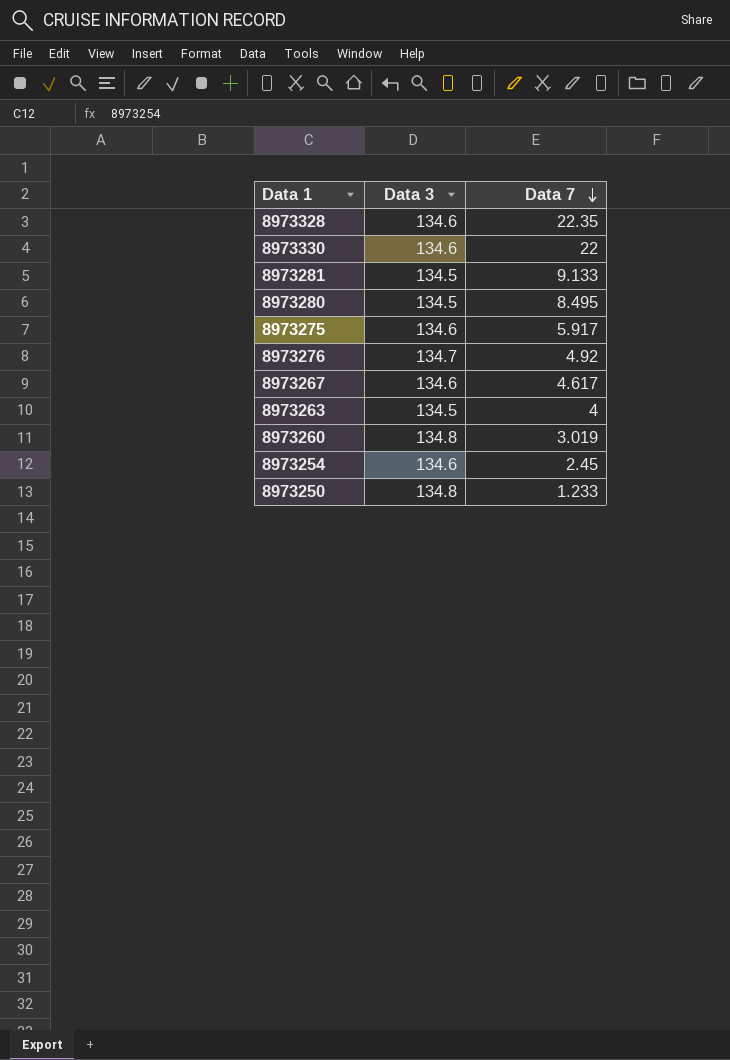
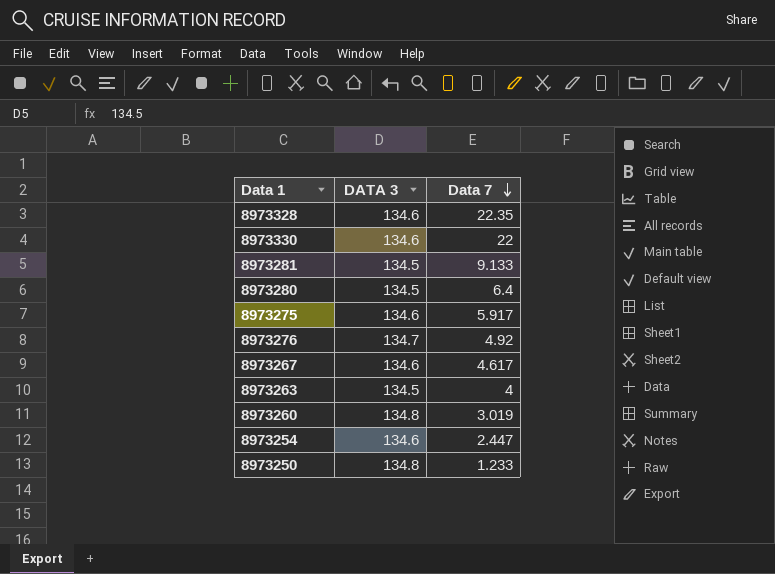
column name: Data 3 -> DATA 3
8973280 | Data 7: 8.495 -> 6.4
8973254 | Data 7: 2.45 -> 2.447

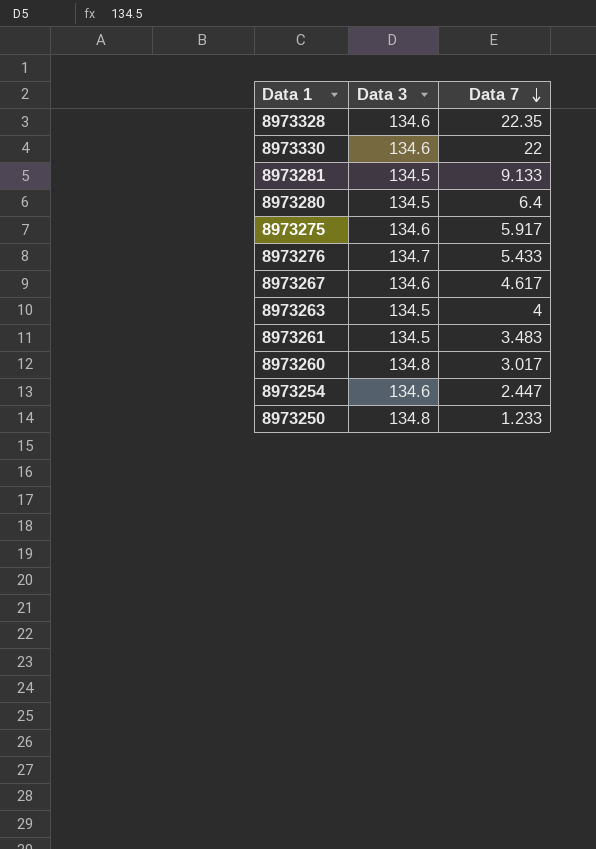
column name: DATA 3 -> Data 3
8973276 | Data 7: 4.92 -> 5.433
row 8973261: none -> 134.5 | 3.483
8973260 | Data 7: 3.019 -> 3.017

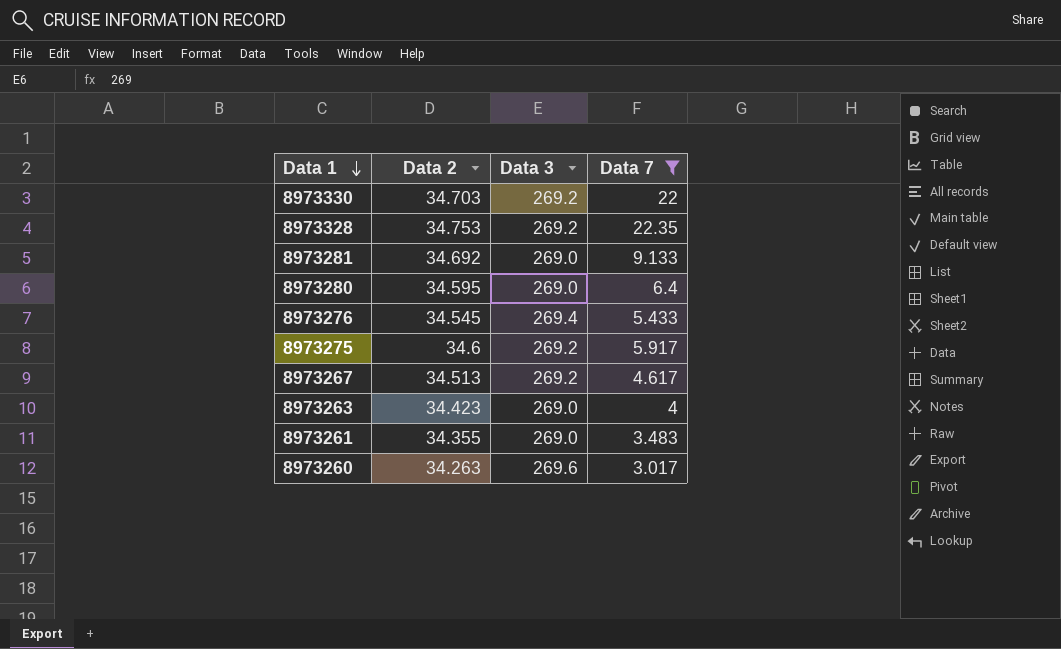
filter: none -> Data 7 >= 3.017
row order: Data 7 descending -> Data 1 descending
column Data 2 | position: none -> 2
8973330 | Data 3: 134.6 -> 269.2
8973328 | Data 3: 134.6 -> 269.2
8973281 | Data 3: 134.5 -> 269.0
8973280 | Data 3: 134.5 -> 269.0
8973276 | Data 3: 134.7 -> 269.4
8973275 | Data 3: 134.6 -> 269.2
8973267 | Data 3: 134.6 -> 269.2
8973263 | Data 3: 134.5 -> 269.0
8973261 | Data 3: 134.5 -> 269.0
8973260 | Data 3: 134.8 -> 269.6

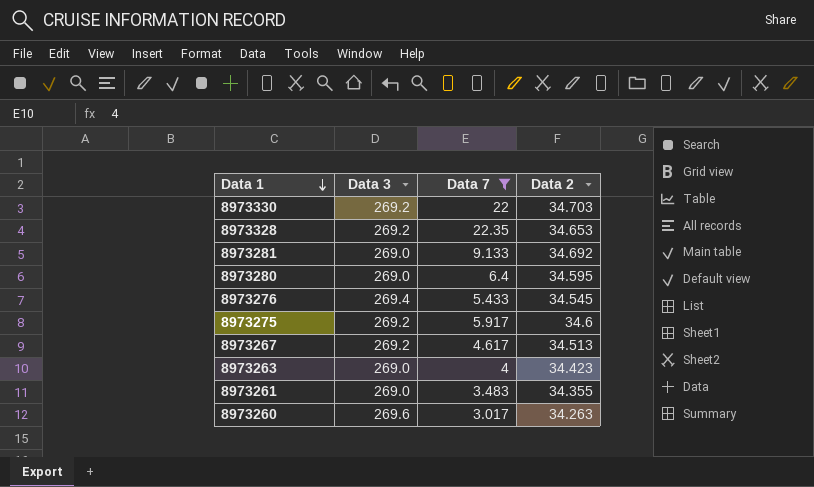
column Data 2 | position: 2 -> 4
8973328 | Data 2: 34.753 -> 34.653

